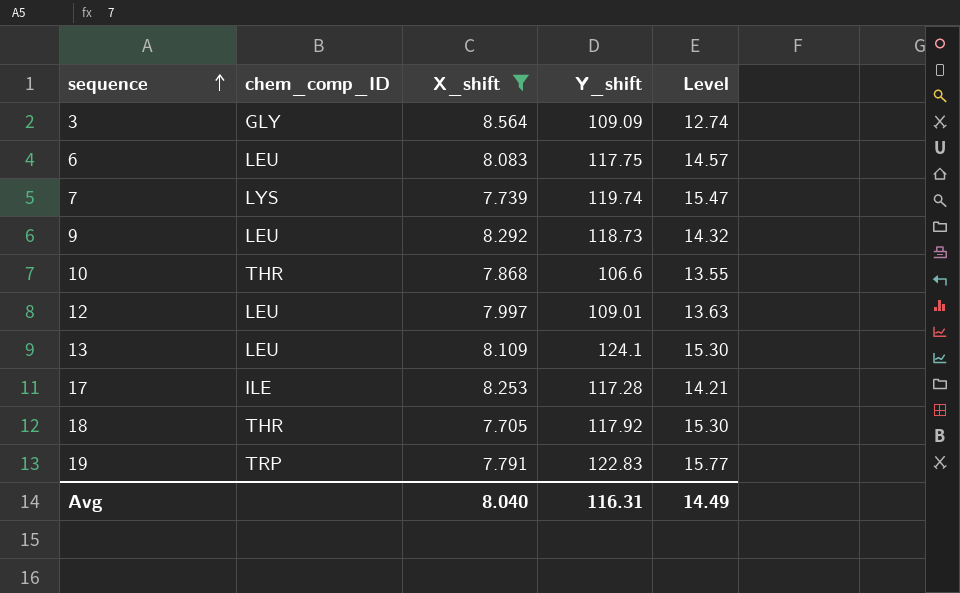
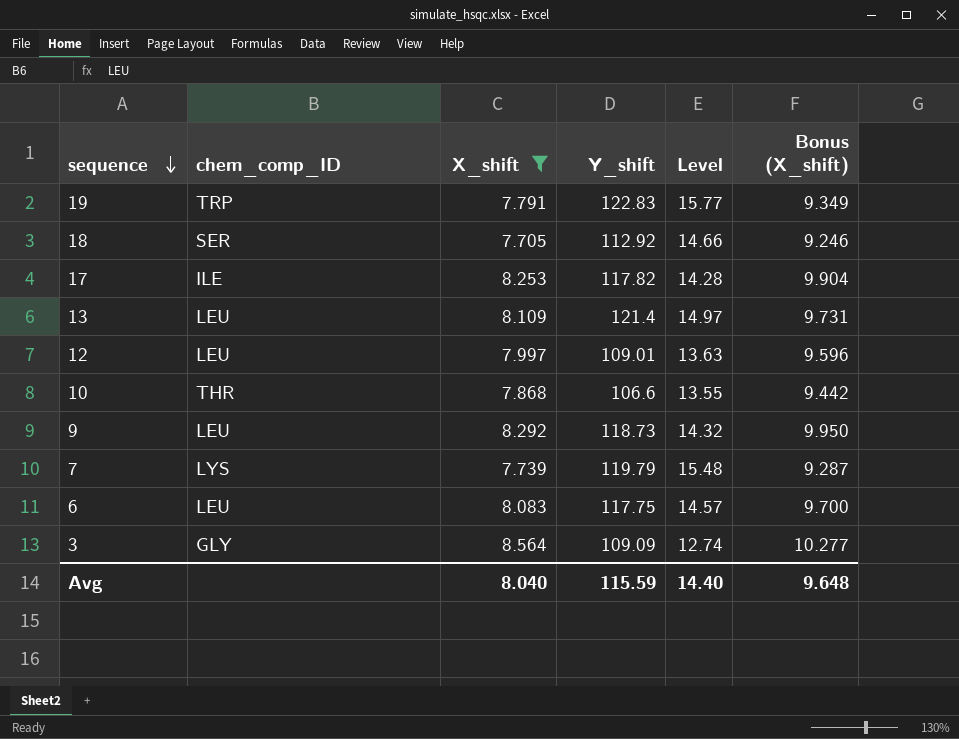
row order: sequence ascending -> sequence descending
column Bonus (X_shift) | formula: none -> [X_shift] * 1.2
18 | chem_comp_ID: THR -> SER
18 | Y_shift: 117.92 -> 112.92
18 | Level: 15.30 -> 14.66
17 | Y_shift: 117.28 -> 117.82
17 | Level: 14.21 -> 14.28
13 | Y_shift: 124.1 -> 121.4
13 | Level: 15.30 -> 14.97
7 | Y_shift: 119.74 -> 119.79
7 | Level: 15.47 -> 15.48
Avg | Y_shift: 116.31 -> 115.59
Avg | Level: 14.49 -> 14.40

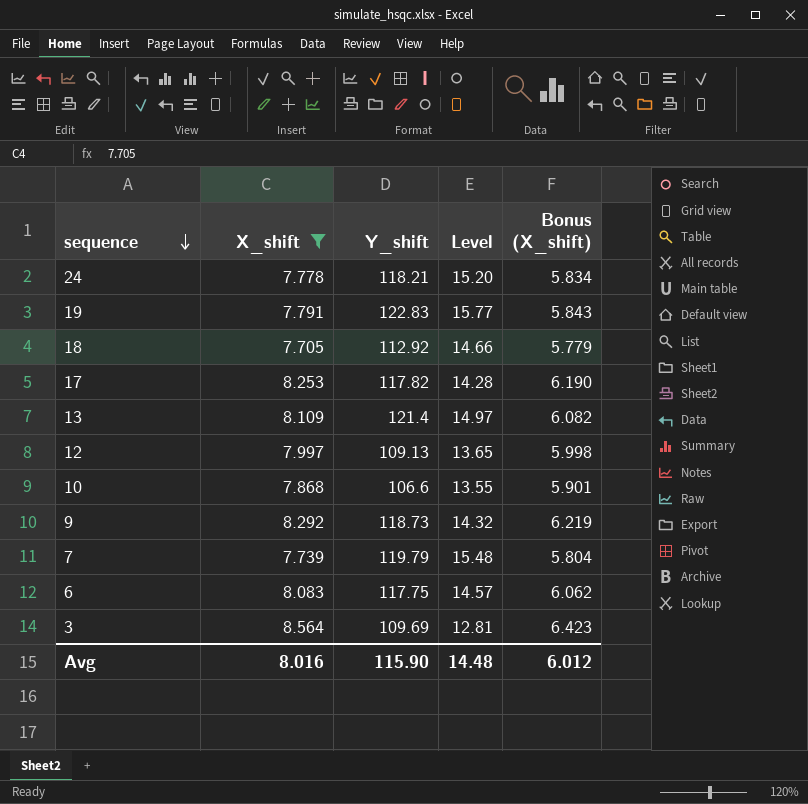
column chem_comp_ID | position: 2 -> none
column Bonus (X_shift) | formula: [X_shift] * 1.2 -> [X_shift] * 0.75
row 24: none -> 7.778 | 118.21 | 15.20 | 5.834
12 | Y_shift: 109.01 -> 109.13
12 | Level: 13.63 -> 13.65
3 | Y_shift: 109.09 -> 109.69
3 | Level: 12.74 -> 12.81
Avg | X_shift: 8.040 -> 8.016
Avg | Y_shift: 115.59 -> 115.90
Avg | Level: 14.40 -> 14.48
Avg | Bonus (X_shift): 9.648 -> 6.012

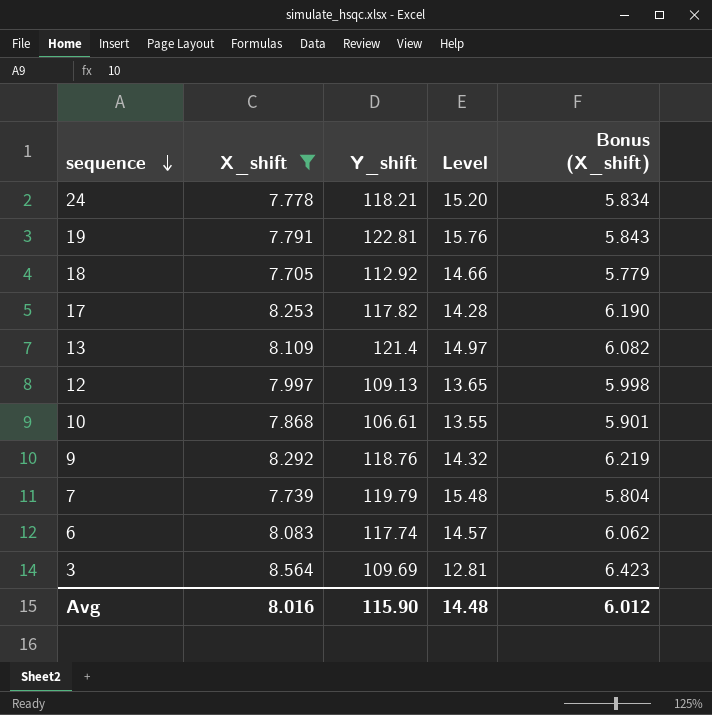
19 | Y_shift: 122.83 -> 122.81
19 | Level: 15.77 -> 15.76
10 | Y_shift: 106.6 -> 106.61
9 | Y_shift: 118.73 -> 118.76
6 | Y_shift: 117.75 -> 117.74

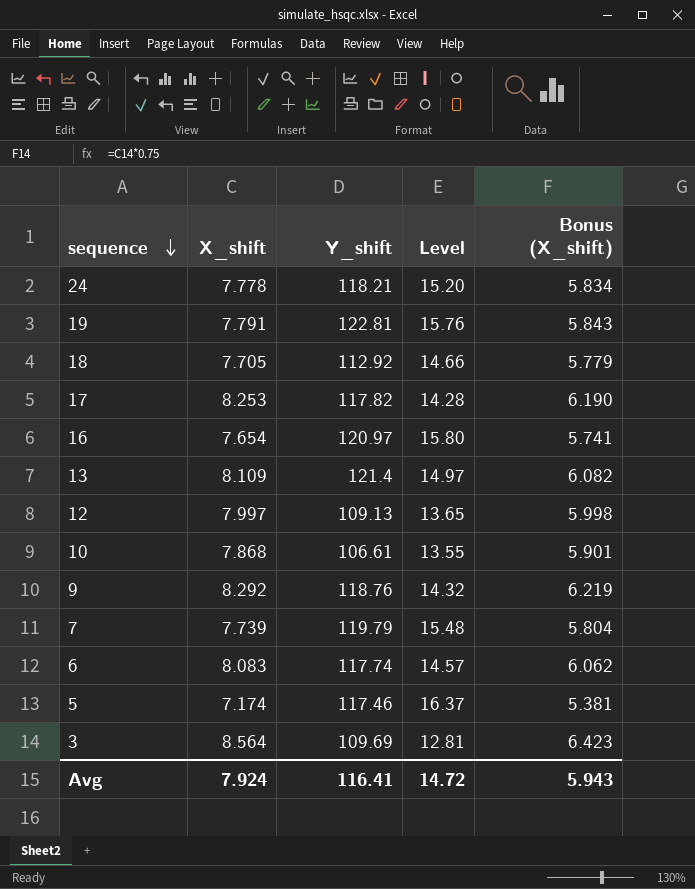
filter: X_shift >= 7.705 -> none
Avg | X_shift: 8.016 -> 7.924
Avg | Y_shift: 115.90 -> 116.41
Avg | Level: 14.48 -> 14.72
Avg | Bonus (X_shift): 6.012 -> 5.943

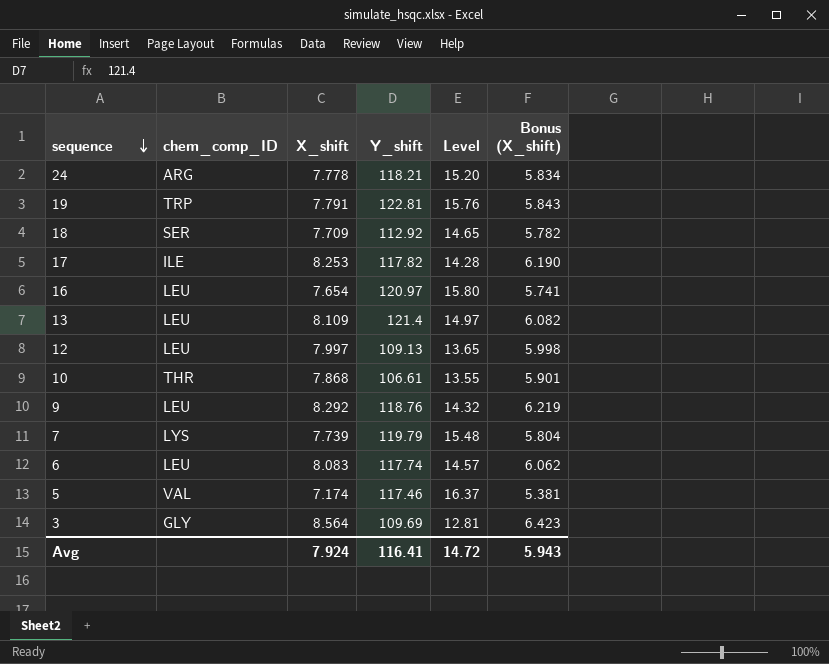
column chem_comp_ID | position: none -> 2
18 | X_shift: 7.705 -> 7.709
18 | Level: 14.66 -> 14.65
18 | Bonus (X_shift): 5.779 -> 5.782

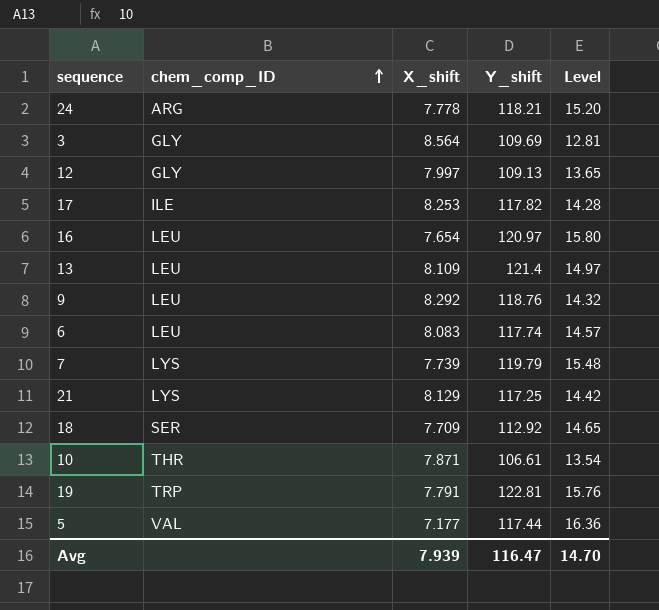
row order: sequence descending -> chem_comp_ID ascending
column Bonus (X_shift) | formula: [X_shift] * 0.75 -> none
12 | chem_comp_ID: LEU -> GLY
row 21: none -> LYS | 8.129 | 117.25 | 14.42
10 | X_shift: 7.868 -> 7.871
10 | Level: 13.55 -> 13.54
5 | X_shift: 7.174 -> 7.177
5 | Y_shift: 117.46 -> 117.44
5 | Level: 16.37 -> 16.36
Avg | X_shift: 7.924 -> 7.939
Avg | Y_shift: 116.41 -> 116.47
Avg | Level: 14.72 -> 14.70

